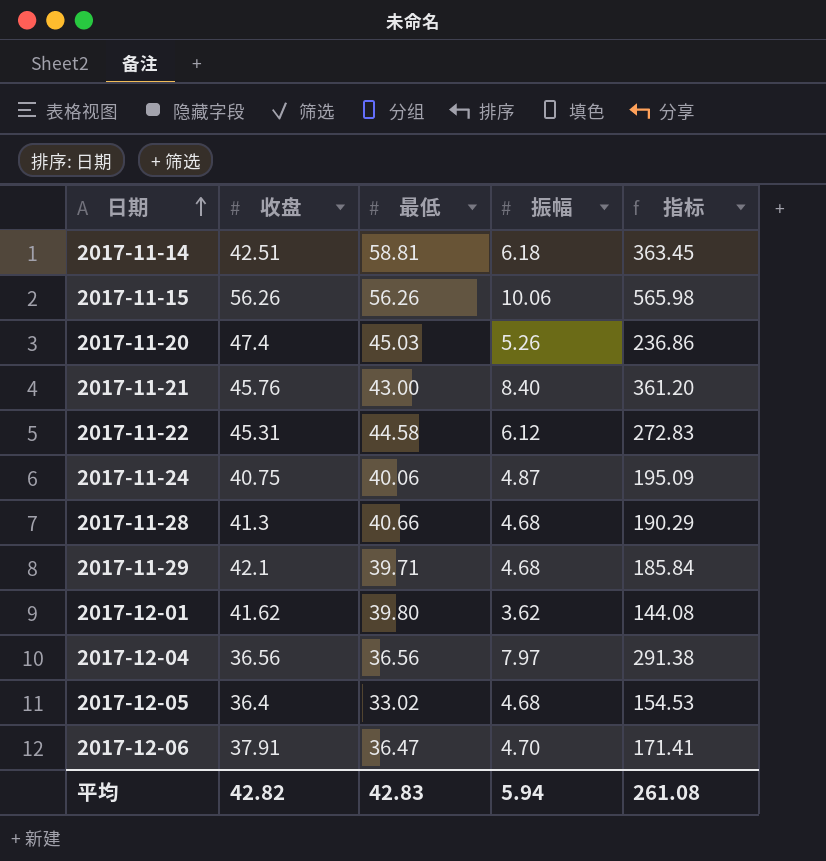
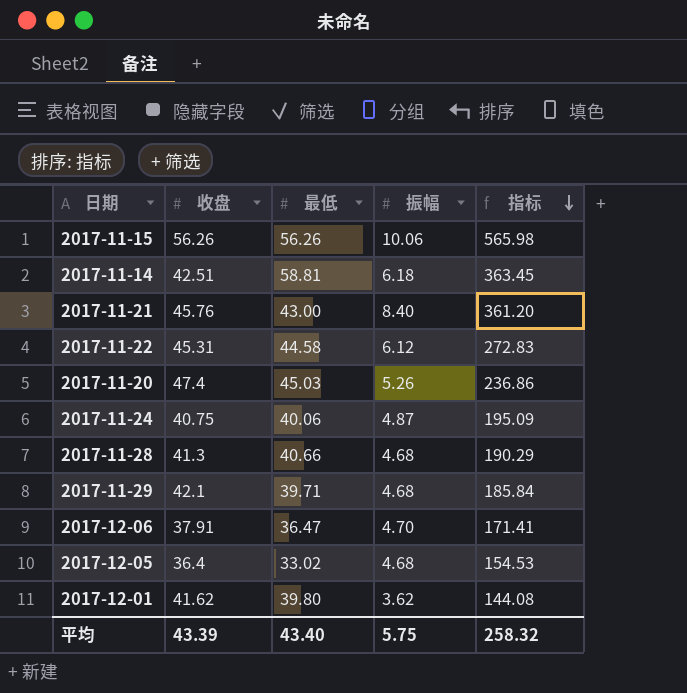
row order: 日期 ascending -> 指标 descending
row 2017-12-04: 36.56 | 36.56 | 7.97 | 291.38 -> none
平均 | 收盘: 42.82 -> 43.39
平均 | 最低: 42.83 -> 43.40
平均 | 振幅: 5.94 -> 5.75
平均 | 指标: 261.08 -> 258.32

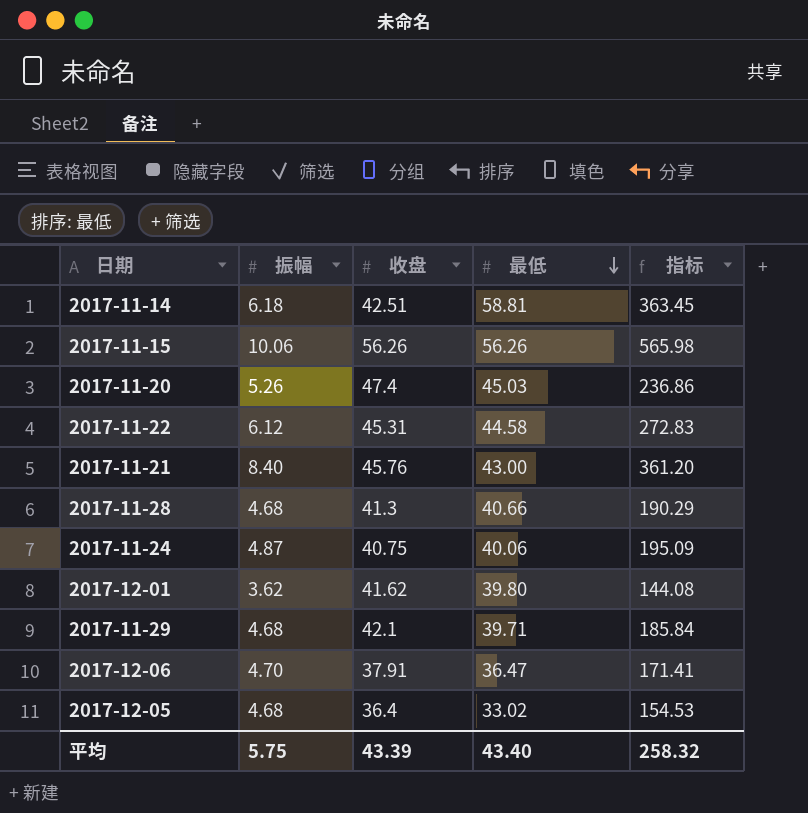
row order: 指标 descending -> 最低 descending
column 振幅 | position: 4 -> 2

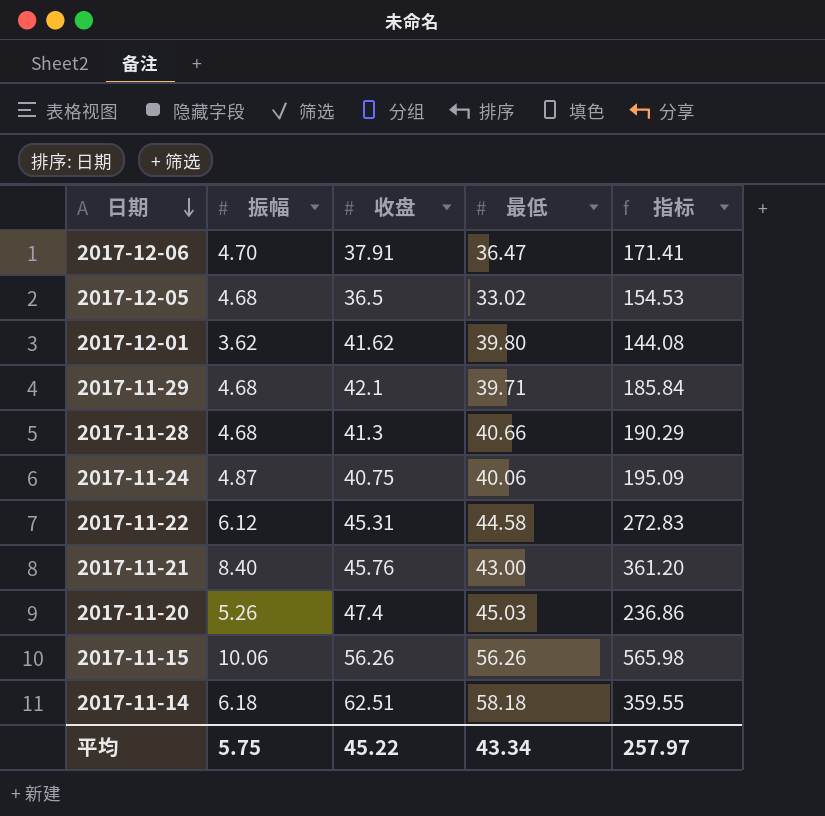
row order: 最低 descending -> 日期 descending
2017-12-05 | 收盘: 36.4 -> 36.5
2017-11-14 | 收盘: 42.51 -> 62.51
2017-11-14 | 最低: 58.81 -> 58.18
2017-11-14 | 指标: 363.45 -> 359.55
平均 | 收盘: 43.39 -> 45.22
平均 | 最低: 43.40 -> 43.34
平均 | 指标: 258.32 -> 257.97

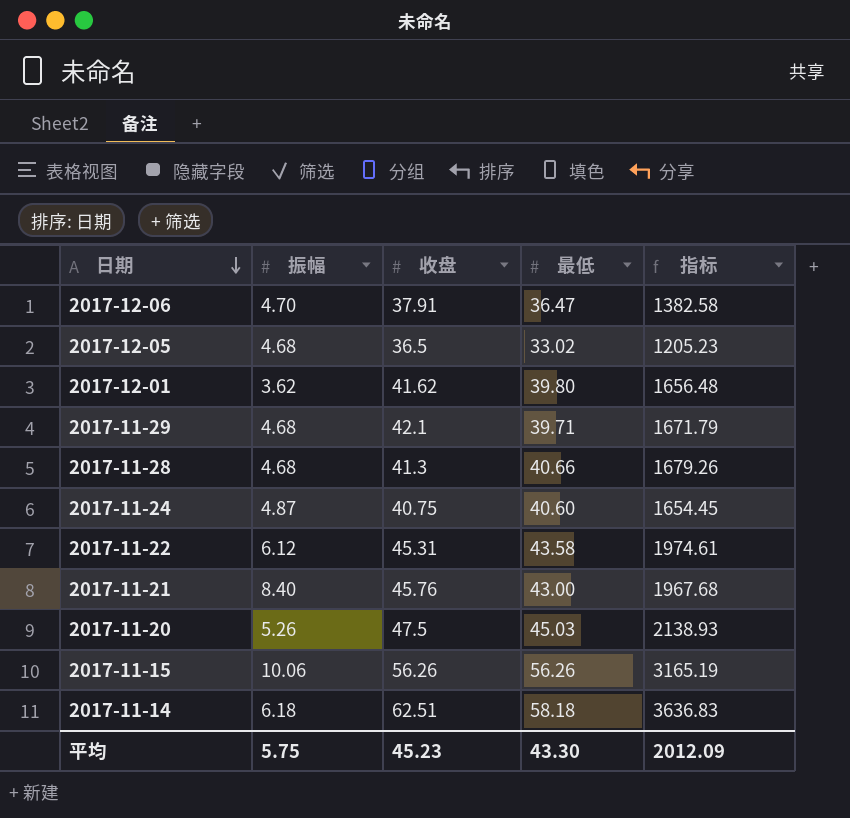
column 指标 | formula: [振幅] * [最低] -> [收盘] * [最低]
2017-11-24 | 最低: 40.06 -> 40.60
2017-11-22 | 最低: 44.58 -> 43.58
2017-11-20 | 收盘: 47.4 -> 47.5
平均 | 收盘: 45.22 -> 45.23
平均 | 最低: 43.34 -> 43.30
平均 | 指标: 257.97 -> 2012.09

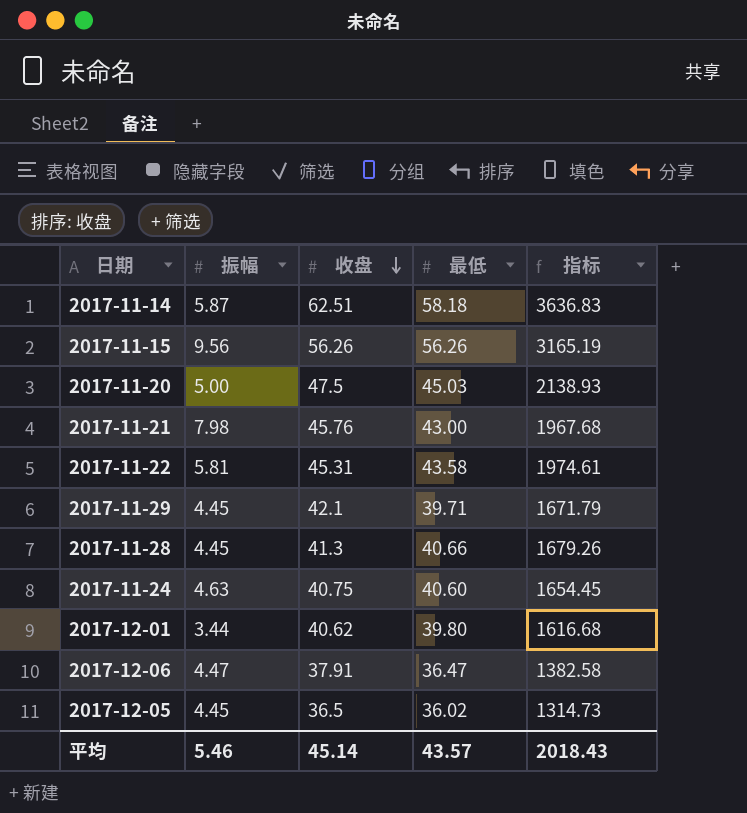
row order: 日期 descending -> 收盘 descending
2017-11-14 | 振幅: 6.18 -> 5.87
2017-11-15 | 振幅: 10.06 -> 9.56
2017-11-20 | 振幅: 5.26 -> 5.00
2017-11-21 | 振幅: 8.40 -> 7.98
2017-11-22 | 振幅: 6.12 -> 5.81
2017-11-29 | 振幅: 4.68 -> 4.45
2017-11-28 | 振幅: 4.68 -> 4.45
2017-11-24 | 振幅: 4.87 -> 4.63
2017-12-01 | 振幅: 3.62 -> 3.44
2017-12-01 | 收盘: 41.62 -> 40.62
2017-12-01 | 指标: 1656.48 -> 1616.68
2017-12-06 | 振幅: 4.70 -> 4.47
2017-12-05 | 振幅: 4.68 -> 4.45
2017-12-05 | 最低: 33.02 -> 36.02
2017-12-05 | 指标: 1205.23 -> 1314.73
平均 | 振幅: 5.75 -> 5.46
平均 | 收盘: 45.23 -> 45.14
平均 | 最低: 43.30 -> 43.57
平均 | 指标: 2012.09 -> 2018.43

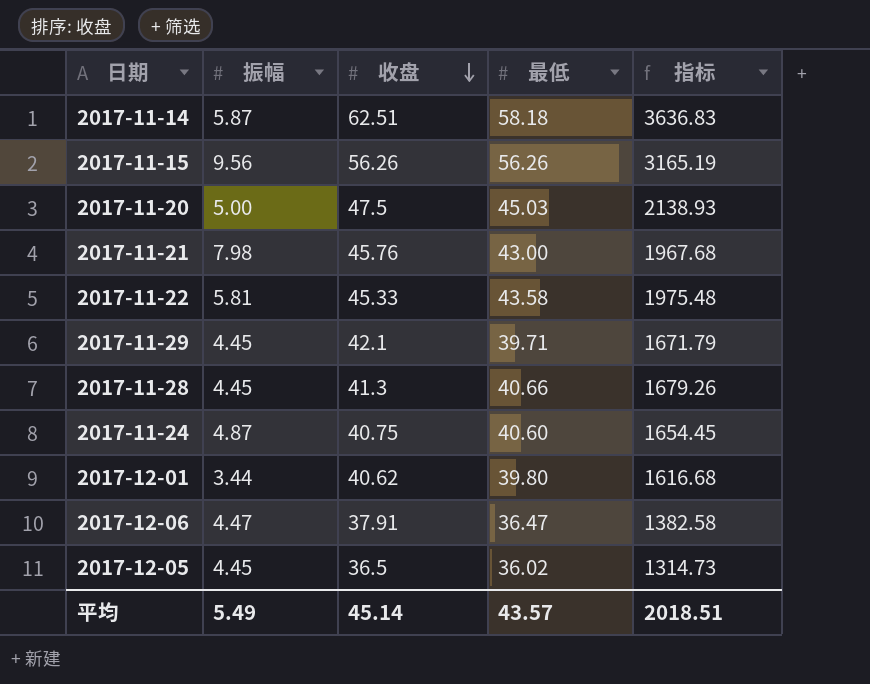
2017-11-22 | 收盘: 45.31 -> 45.33
2017-11-22 | 指标: 1974.61 -> 1975.48
2017-11-24 | 振幅: 4.63 -> 4.87
平均 | 振幅: 5.46 -> 5.49
平均 | 指标: 2018.43 -> 2018.51

